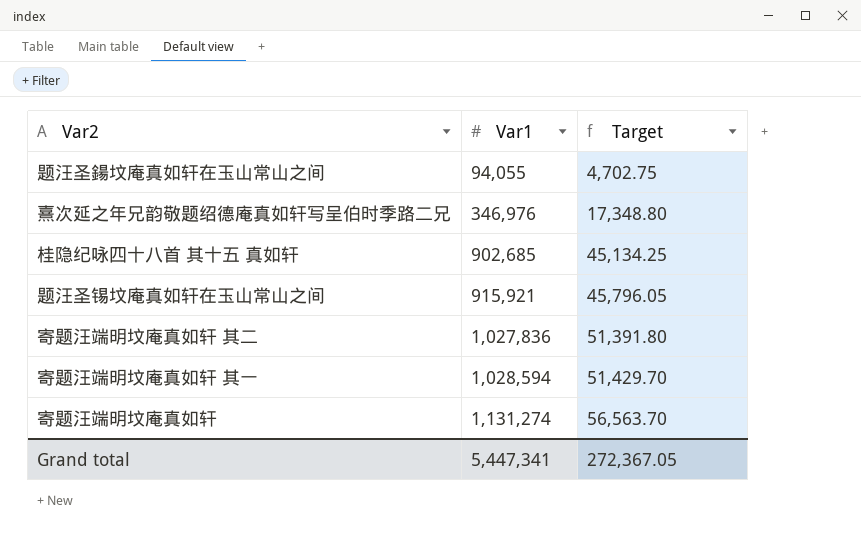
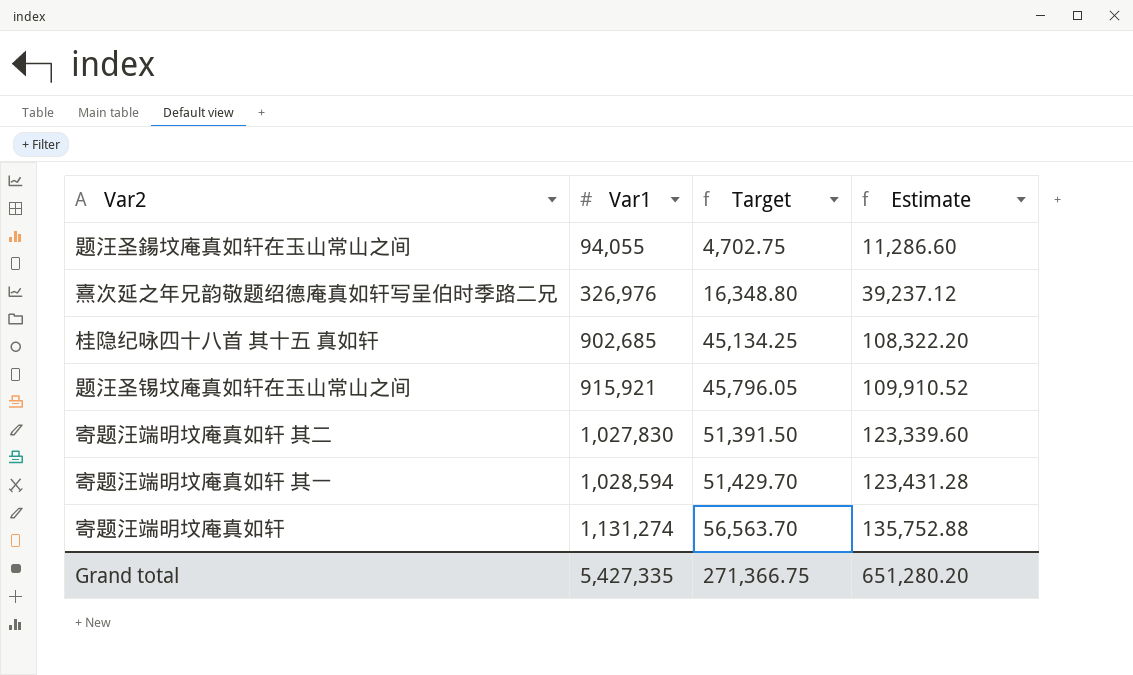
column Estimate | formula: none -> [Var1] * 0.12
熹次延之年兄韵敬题绍德庵真如轩写呈伯时季路二兄 | Var1: 346,976 -> 326,976
熹次延之年兄韵敬题绍德庵真如轩写呈伯时季路二兄 | Target: 17,348.80 -> 16,348.80
寄题汪端明坟庵真如轩 其二 | Var1: 1,027,836 -> 1,027,830
寄题汪端明坟庵真如轩 其二 | Target: 51,391.80 -> 51,391.50
Grand total | Var1: 5,447,341 -> 5,427,335
Grand total | Target: 272,367.05 -> 271,366.75

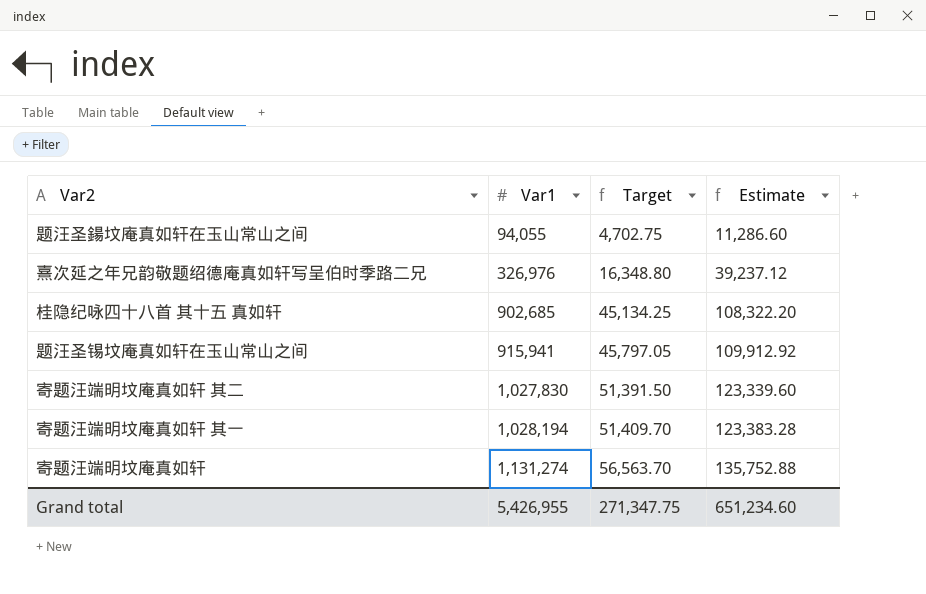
题汪圣锡坟庵真如轩在玉山常山之间 | Var1: 915,921 -> 915,941
题汪圣锡坟庵真如轩在玉山常山之间 | Target: 45,796.05 -> 45,797.05
题汪圣锡坟庵真如轩在玉山常山之间 | Estimate: 109,910.52 -> 109,912.92
寄题汪端明坟庵真如轩 其一 | Var1: 1,028,594 -> 1,028,194
寄题汪端明坟庵真如轩 其一 | Target: 51,429.70 -> 51,409.70
寄题汪端明坟庵真如轩 其一 | Estimate: 123,431.28 -> 123,383.28
Grand total | Var1: 5,427,335 -> 5,426,955
Grand total | Target: 271,366.75 -> 271,347.75
Grand total | Estimate: 651,280.20 -> 651,234.60

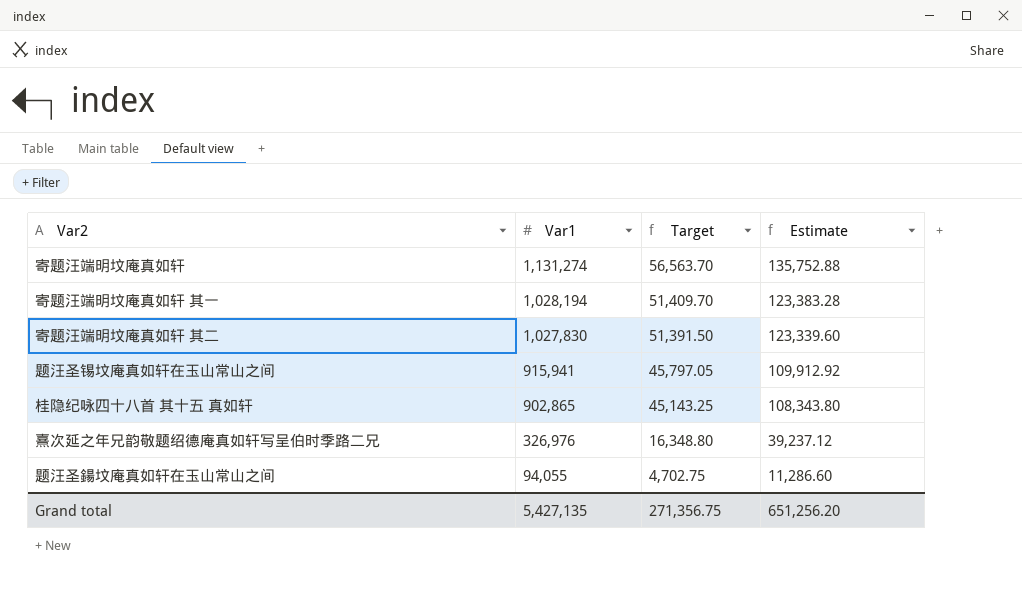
row order: Var1 ascending -> Var1 descending
桂隐纪咏四十八首 其十五 真如轩 | Var1: 902,685 -> 902,865
桂隐纪咏四十八首 其十五 真如轩 | Target: 45,134.25 -> 45,143.25
桂隐纪咏四十八首 其十五 真如轩 | Estimate: 108,322.20 -> 108,343.80
Grand total | Var1: 5,426,955 -> 5,427,135
Grand total | Target: 271,347.75 -> 271,356.75
Grand total | Estimate: 651,234.60 -> 651,256.20

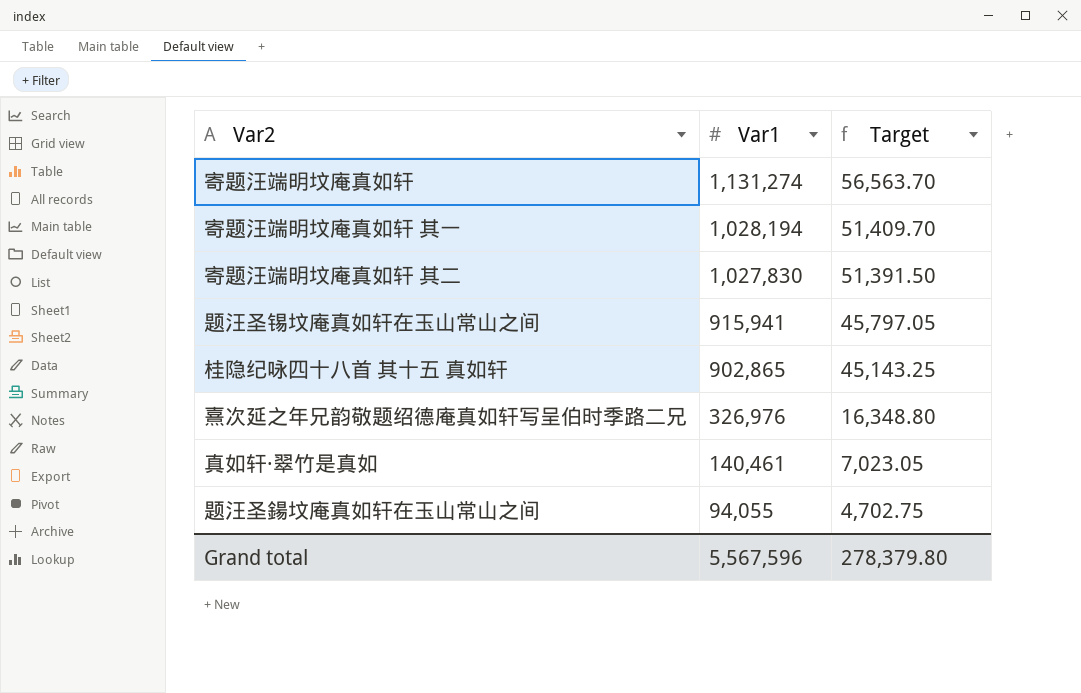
column Estimate | formula: [Var1] * 0.12 -> none
row 真如轩·翠竹是真如: none -> 140,461 | 7,023.05
Grand total | Var1: 5,427,135 -> 5,567,596
Grand total | Target: 271,356.75 -> 278,379.80

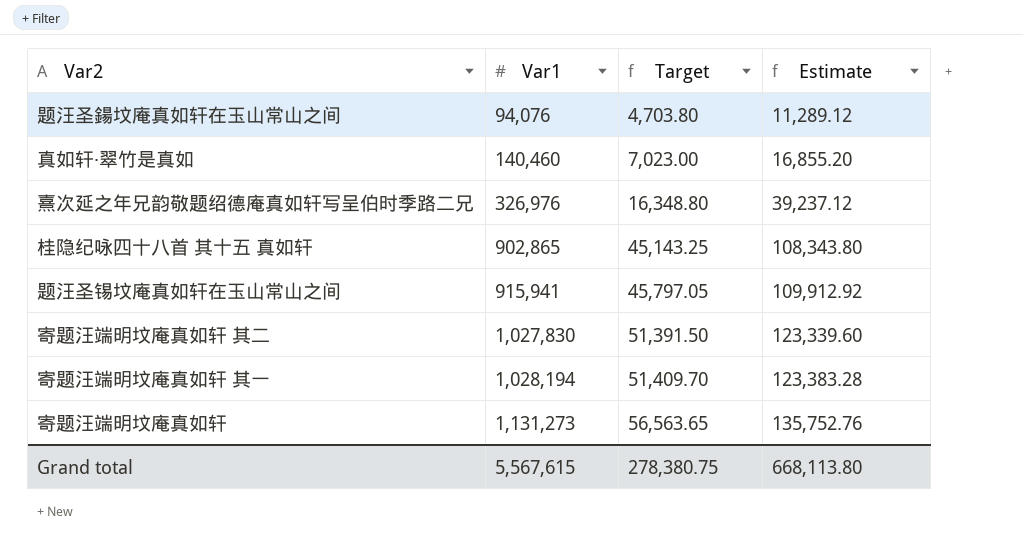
row order: Var1 descending -> Var1 ascending
column Estimate | formula: none -> [Var1] * 0.12
题汪圣鍚坟庵真如轩在玉山常山之间 | Var1: 94,055 -> 94,076
题汪圣鍚坟庵真如轩在玉山常山之间 | Target: 4,702.75 -> 4,703.80
真如轩·翠竹是真如 | Var1: 140,461 -> 140,460
真如轩·翠竹是真如 | Target: 7,023.05 -> 7,023.00
寄题汪端明坟庵真如轩 | Var1: 1,131,274 -> 1,131,273
寄题汪端明坟庵真如轩 | Target: 56,563.70 -> 56,563.65
Grand total | Var1: 5,567,596 -> 5,567,615
Grand total | Target: 278,379.80 -> 278,380.75

